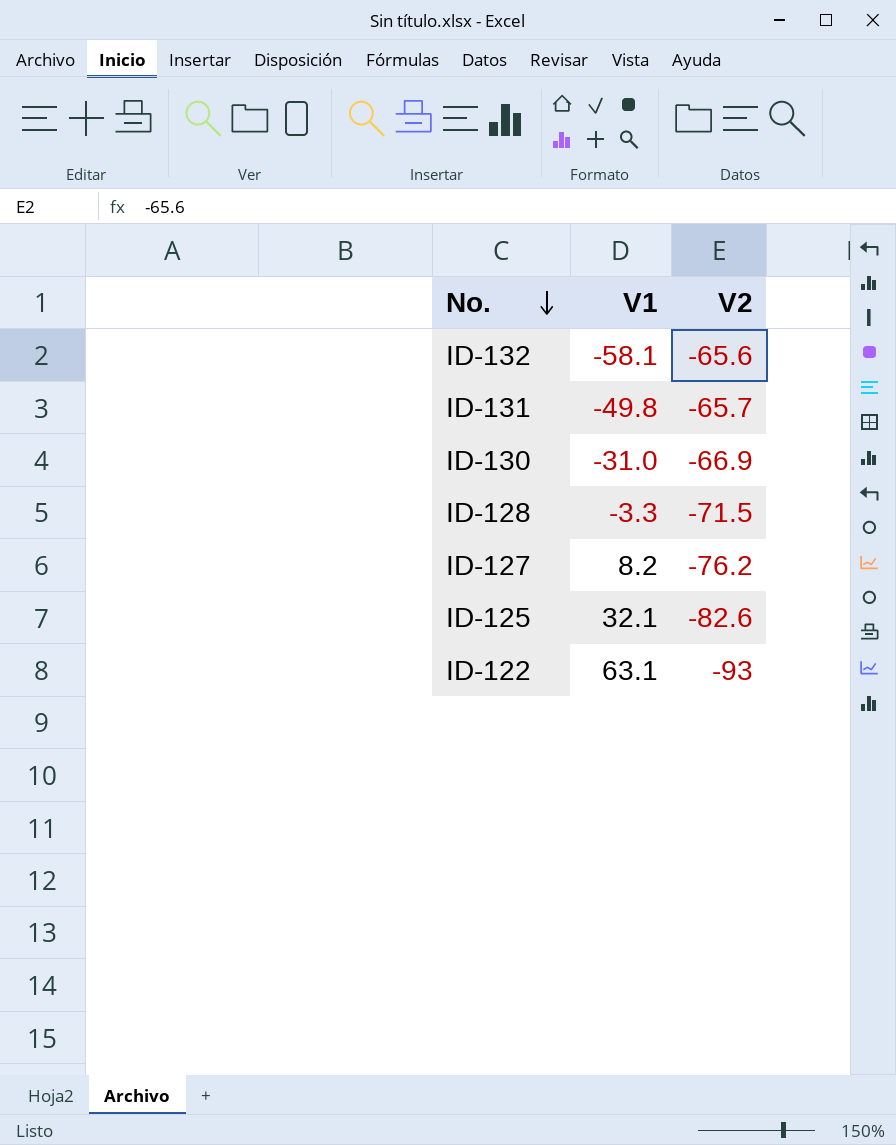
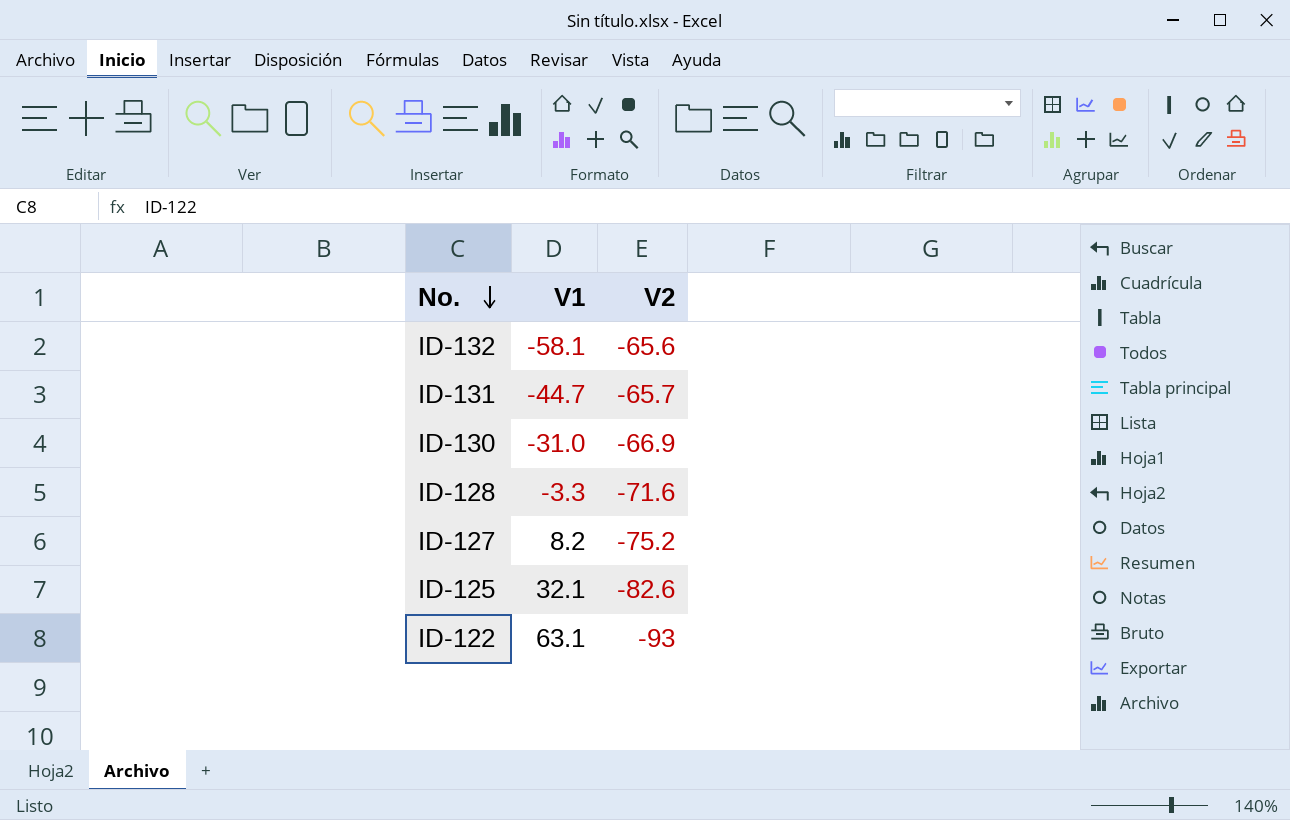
ID-131 | V1: -49.8 -> -44.7
ID-128 | V2: -71.5 -> -71.6
ID-127 | V2: -76.2 -> -75.2

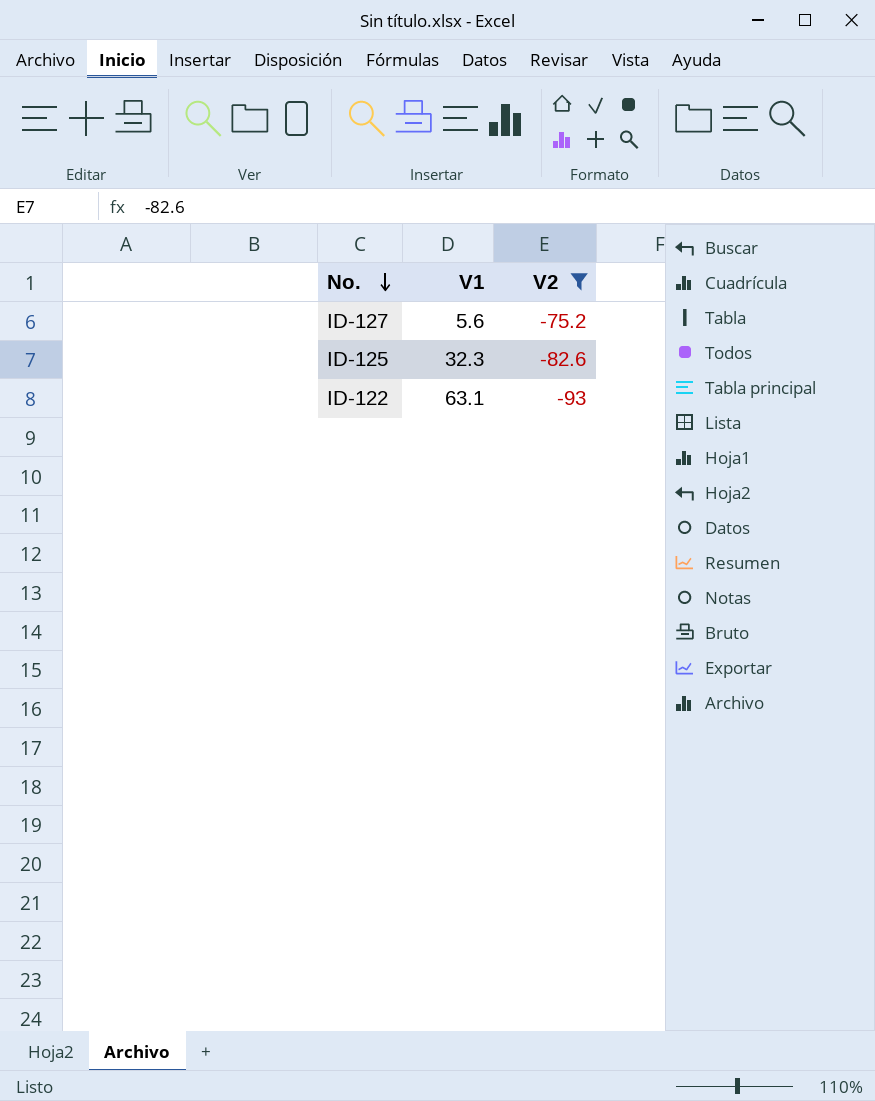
filter: none -> V2 <= -75.2
ID-127 | V1: 8.2 -> 5.6
ID-125 | V1: 32.1 -> 32.3

